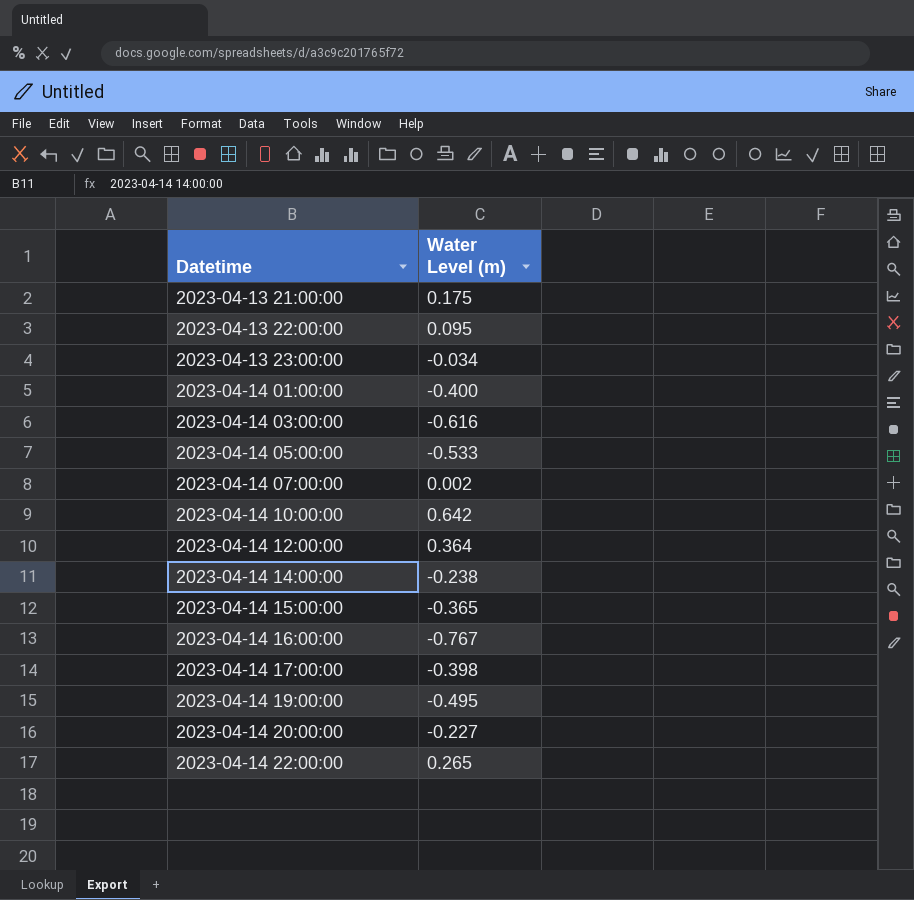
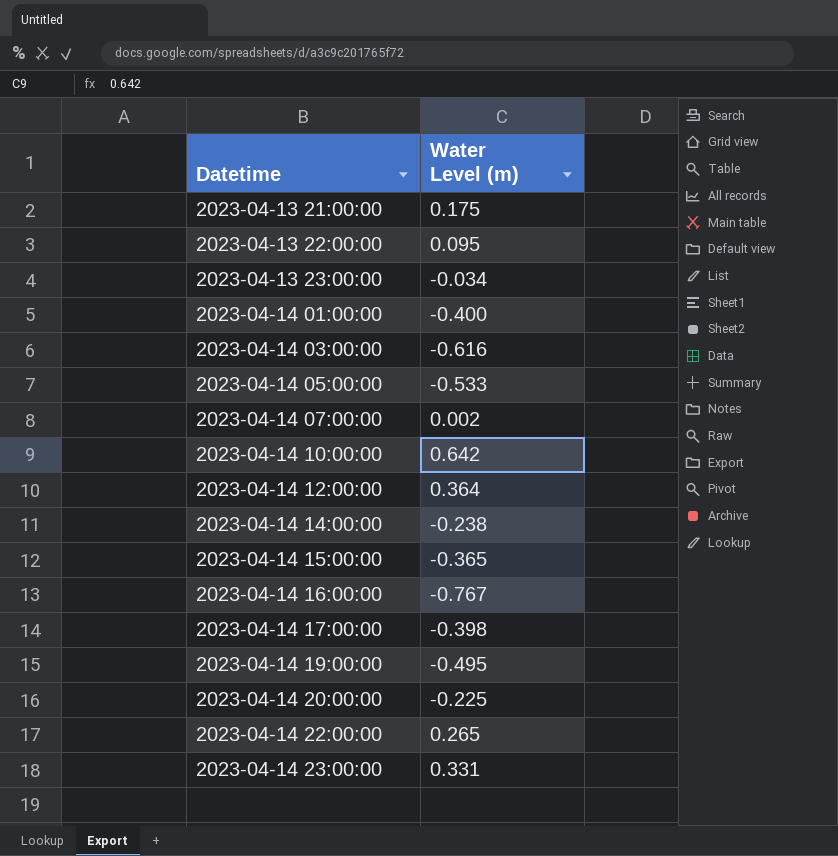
2023-04-14 20:00:00 | Water Level (m): -0.227 -> -0.225
row 2023-04-14 23:00:00: none -> 0.331

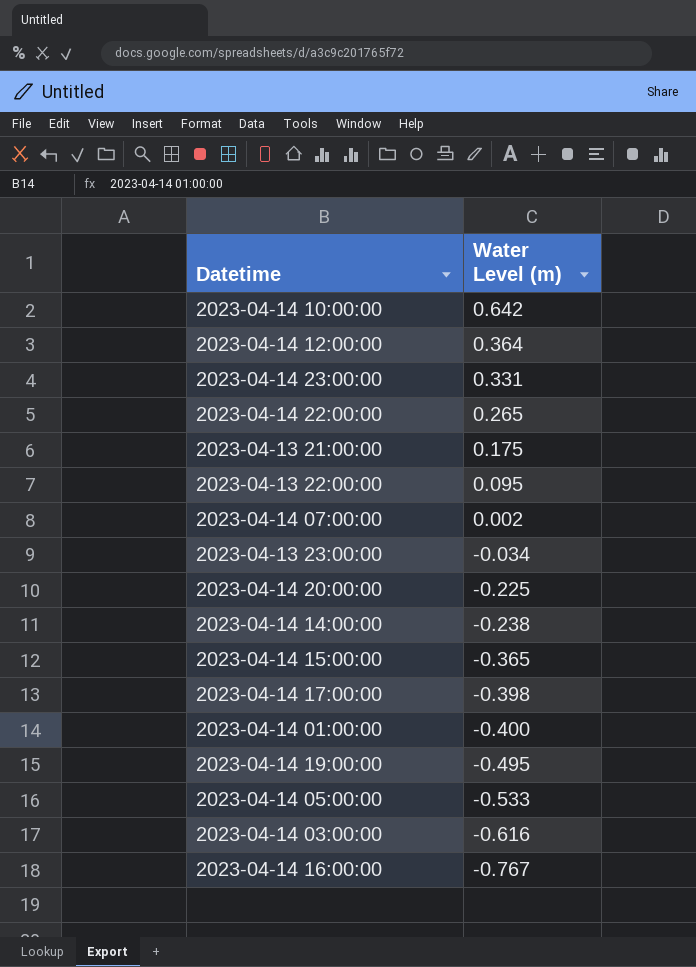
row order: Datetime ascending -> Water Level (m) descending

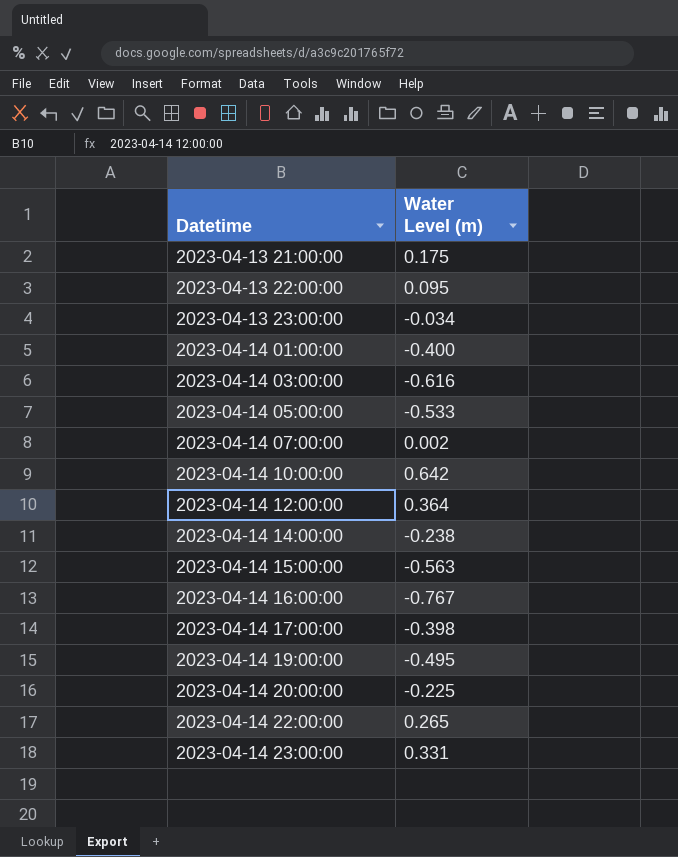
row order: Water Level (m) descending -> Datetime ascending
2023-04-14 15:00:00 | Water Level (m): -0.365 -> -0.563

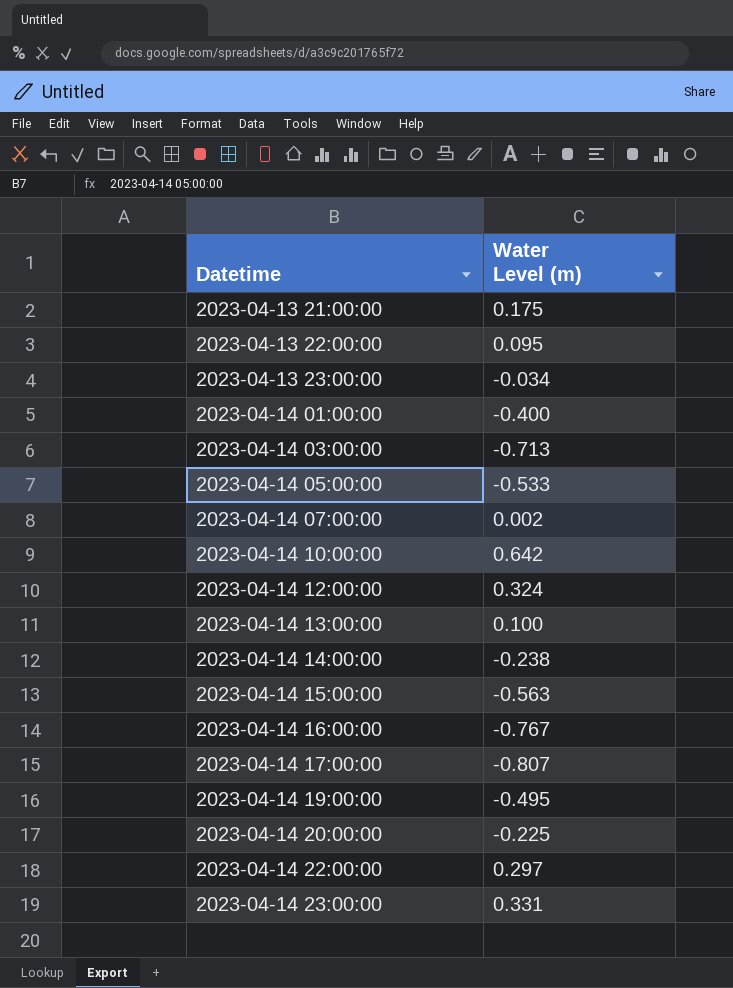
2023-04-14 03:00:00 | Water Level (m): -0.616 -> -0.713
2023-04-14 12:00:00 | Water Level (m): 0.364 -> 0.324
row 2023-04-14 13:00:00: none -> 0.100
2023-04-14 17:00:00 | Water Level (m): -0.398 -> -0.807
2023-04-14 22:00:00 | Water Level (m): 0.265 -> 0.297

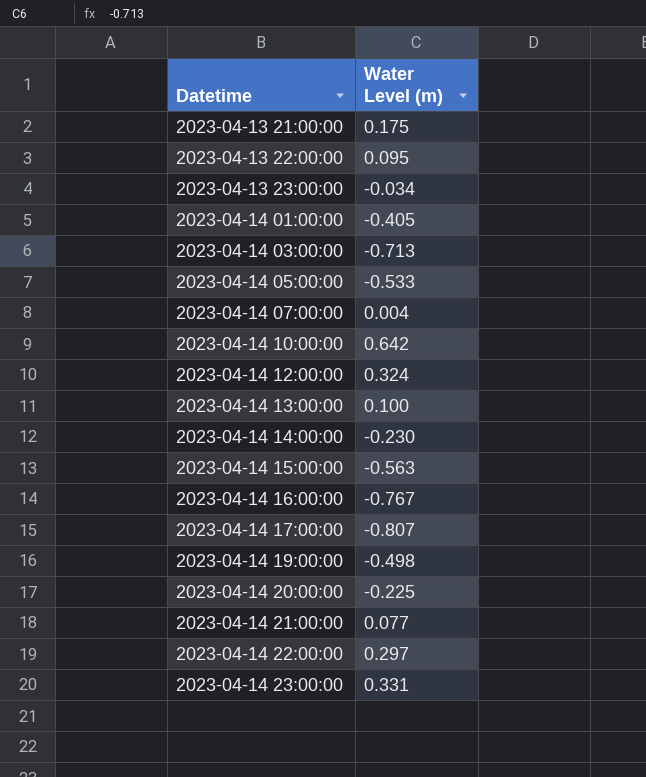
2023-04-14 01:00:00 | Water Level (m): -0.400 -> -0.405
2023-04-14 07:00:00 | Water Level (m): 0.002 -> 0.004
2023-04-14 14:00:00 | Water Level (m): -0.238 -> -0.230
2023-04-14 19:00:00 | Water Level (m): -0.495 -> -0.498
row 2023-04-14 21:00:00: none -> 0.077

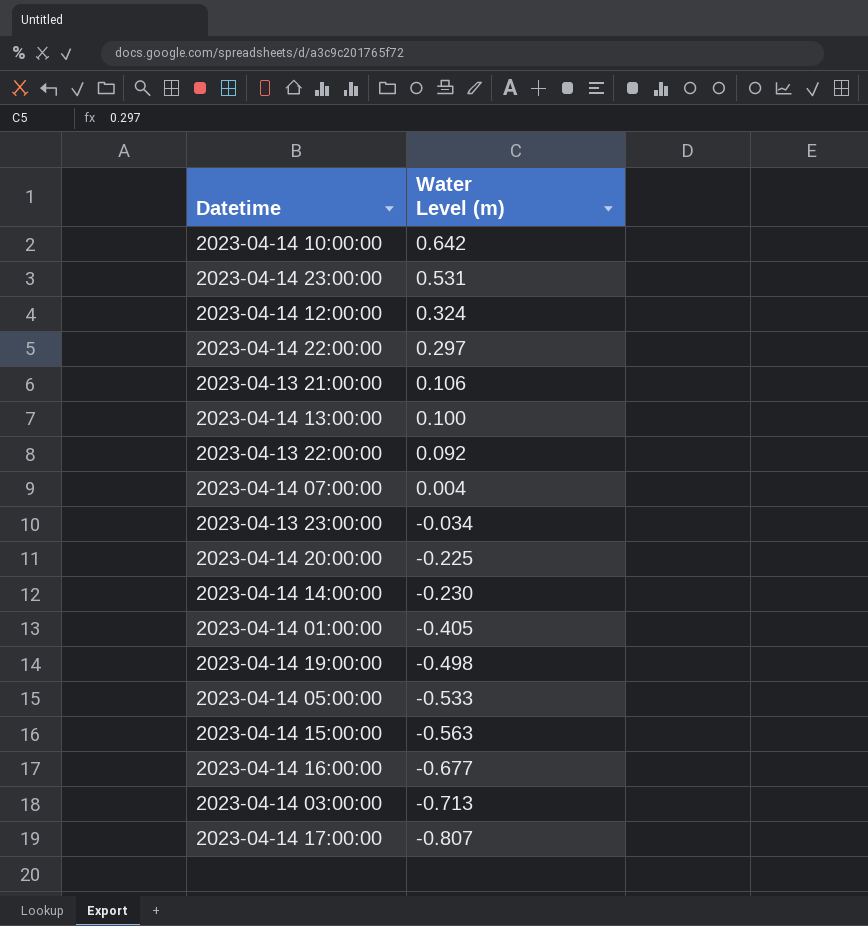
row order: Datetime ascending -> Water Level (m) descending
row 2023-04-14 21:00:00: 0.077 -> none
2023-04-14 23:00:00 | Water Level (m): 0.331 -> 0.531
2023-04-13 21:00:00 | Water Level (m): 0.175 -> 0.106
2023-04-13 22:00:00 | Water Level (m): 0.095 -> 0.092
2023-04-14 16:00:00 | Water Level (m): -0.767 -> -0.677

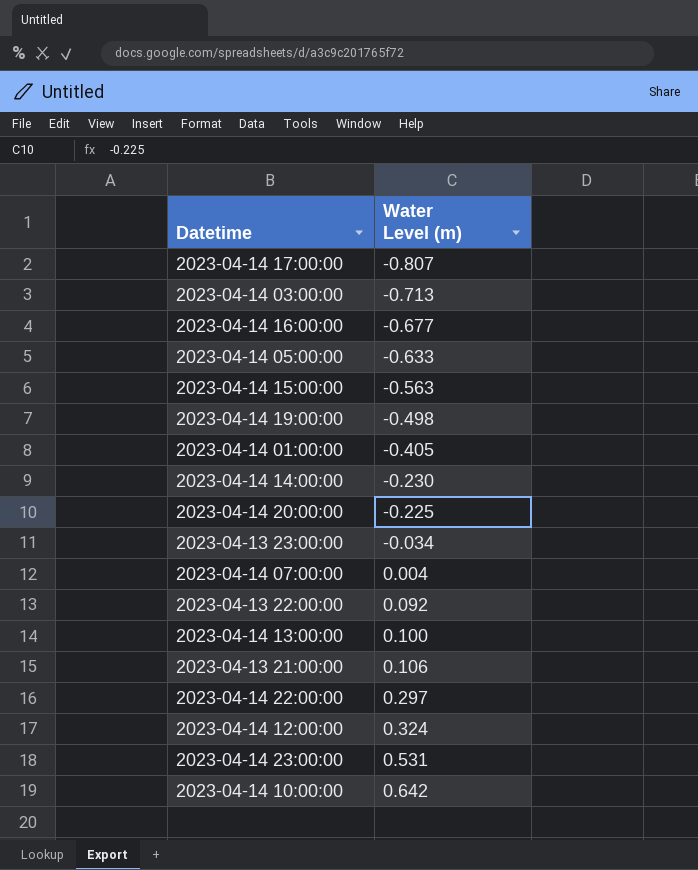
row order: Water Level (m) descending -> Water Level (m) ascending
2023-04-14 05:00:00 | Water Level (m): -0.533 -> -0.633

